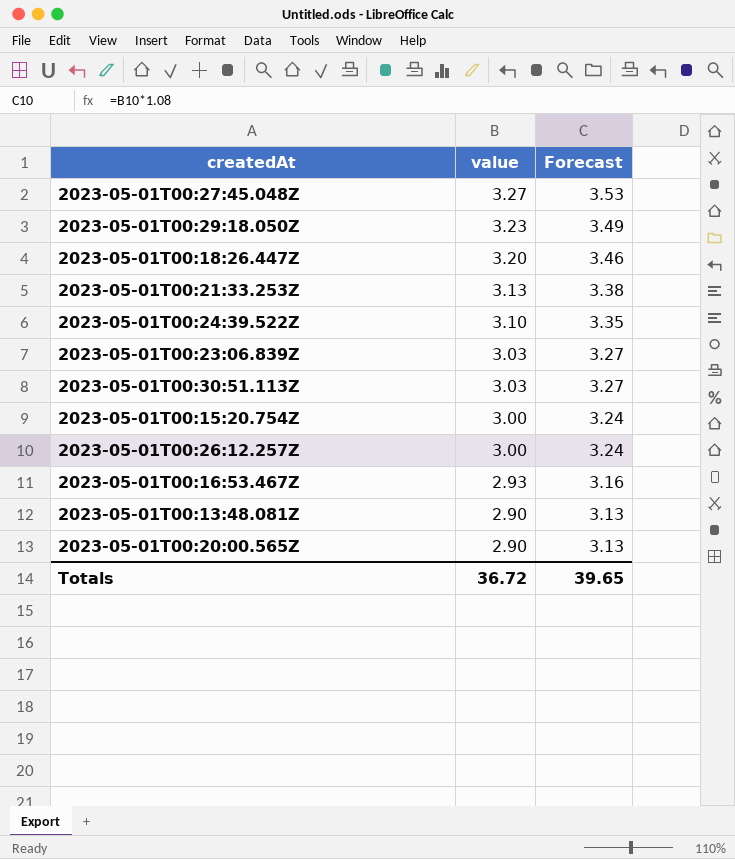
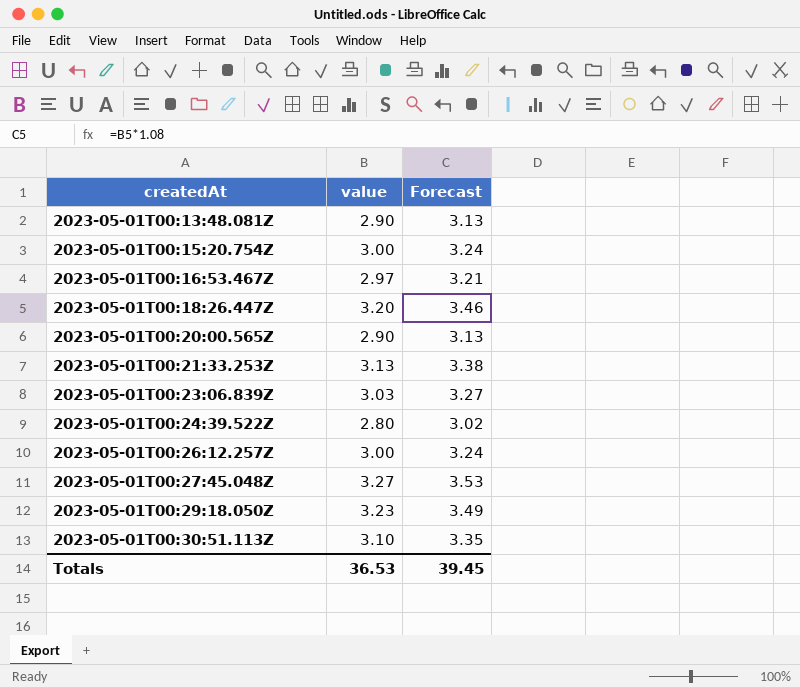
row order: value descending -> createdAt ascending
2023-05-01T00:16:53.467Z | value: 2.93 -> 2.97
2023-05-01T00:16:53.467Z | Forecast: 3.16 -> 3.21
2023-05-01T00:24:39.522Z | value: 3.10 -> 2.80
2023-05-01T00:24:39.522Z | Forecast: 3.35 -> 3.02
2023-05-01T00:30:51.113Z | value: 3.03 -> 3.10
2023-05-01T00:30:51.113Z | Forecast: 3.27 -> 3.35
Totals | value: 36.72 -> 36.53
Totals | Forecast: 39.65 -> 39.45

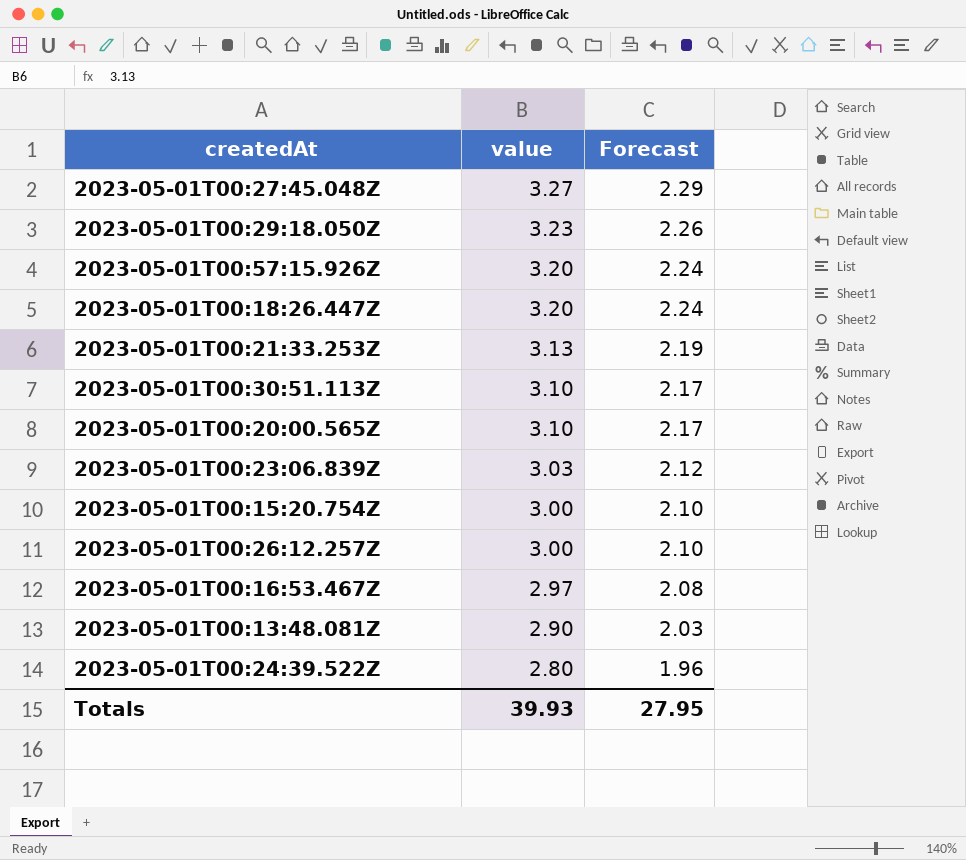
row order: createdAt ascending -> value descending
column Forecast | formula: [value] * 1.08 -> [value] * 0.7
row 2023-05-01T00:57:15.926Z: none -> 3.20 | 2.24
2023-05-01T00:20:00.565Z | value: 2.90 -> 3.10
Totals | value: 36.53 -> 39.93
Totals | Forecast: 39.45 -> 27.95

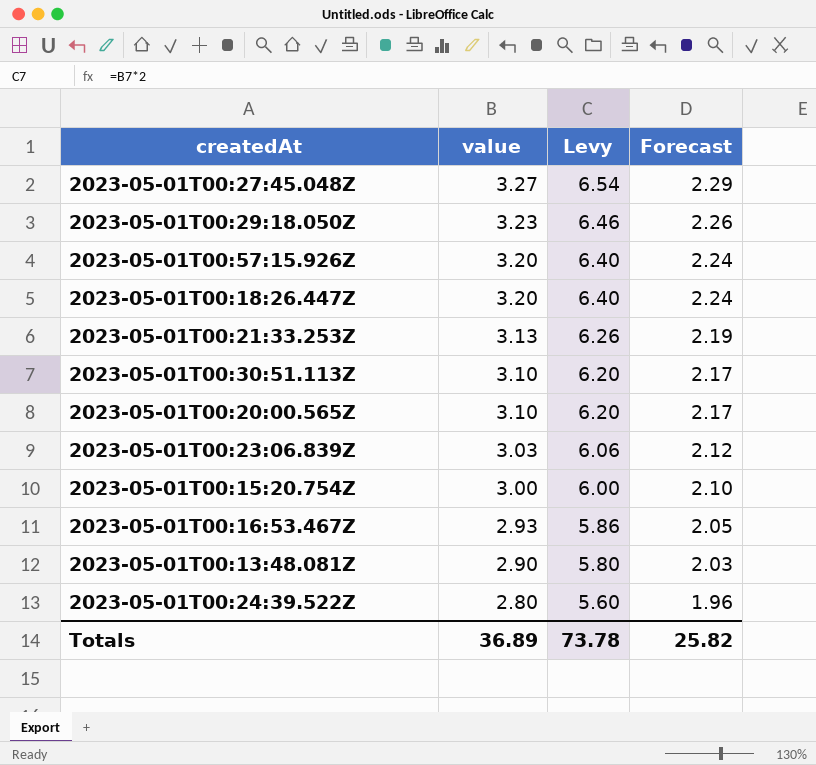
column Levy | formula: none -> [value] * 2
row 2023-05-01T00:26:12.257Z: 3.00 | 2.10 -> none
2023-05-01T00:16:53.467Z | value: 2.97 -> 2.93
2023-05-01T00:16:53.467Z | Forecast: 2.08 -> 2.05
Totals | value: 39.93 -> 36.89
Totals | Forecast: 27.95 -> 25.82

